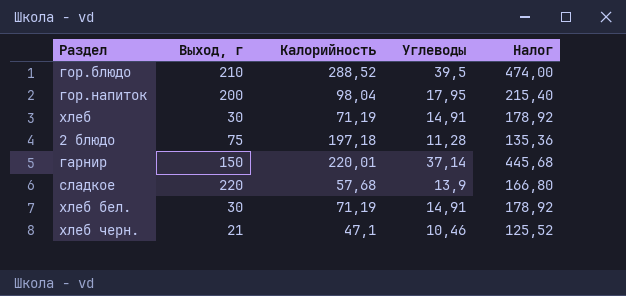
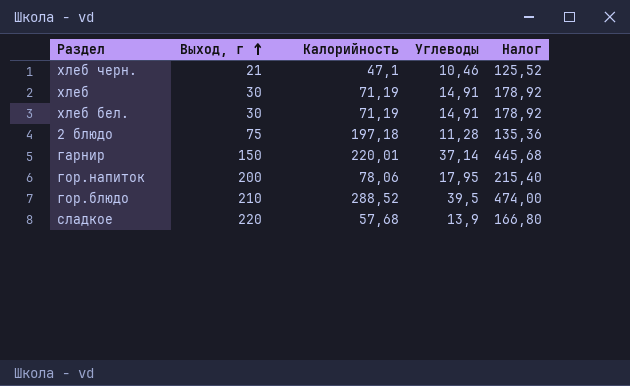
row order: none -> Выход, г ascending
гор.напиток | Калорийность: 98,04 -> 78,06

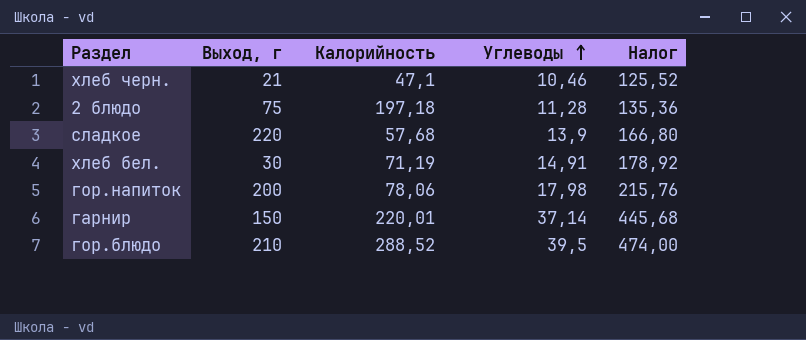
row order: Выход, г ascending -> Углеводы ascending
row хлеб: 30 | 71,19 | 14,91 | 178,92 -> none
гор.напиток | Углеводы: 17,95 -> 17,98
гор.напиток | Налог: 215,40 -> 215,76

